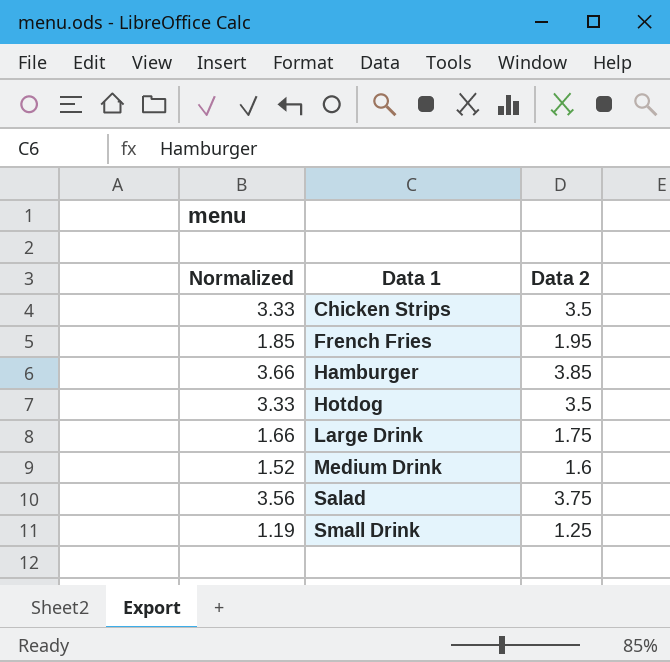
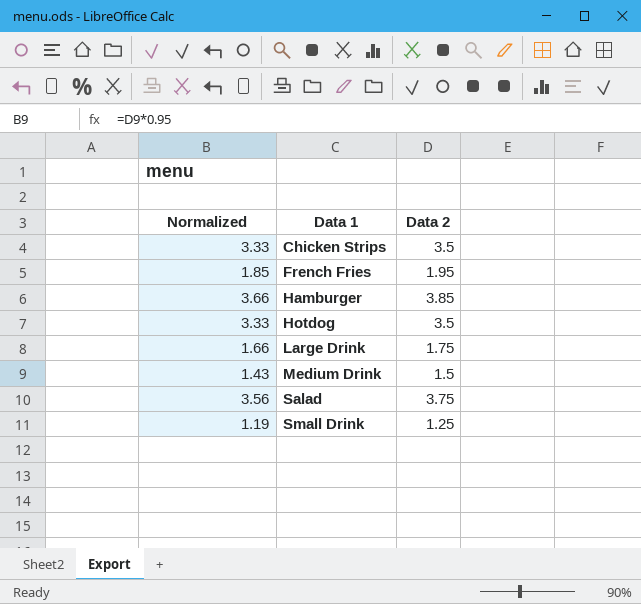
Medium Drink | Normalized: 1.52 -> 1.43
Medium Drink | Data 2: 1.6 -> 1.5

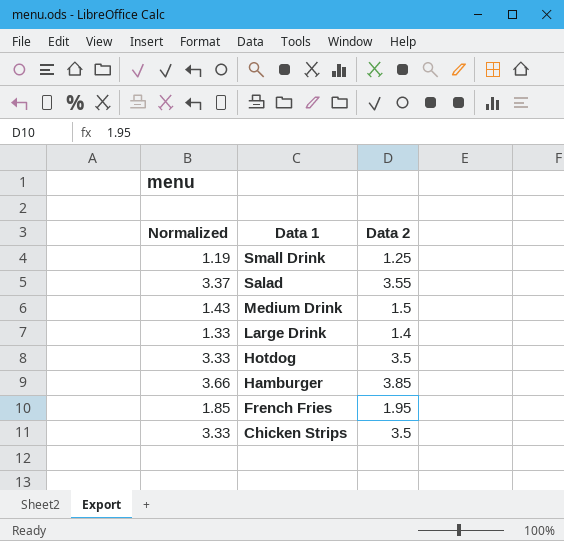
row order: Data 1 ascending -> Data 1 descending
Salad | Normalized: 3.56 -> 3.37
Salad | Data 2: 3.75 -> 3.55
Large Drink | Normalized: 1.66 -> 1.33
Large Drink | Data 2: 1.75 -> 1.4

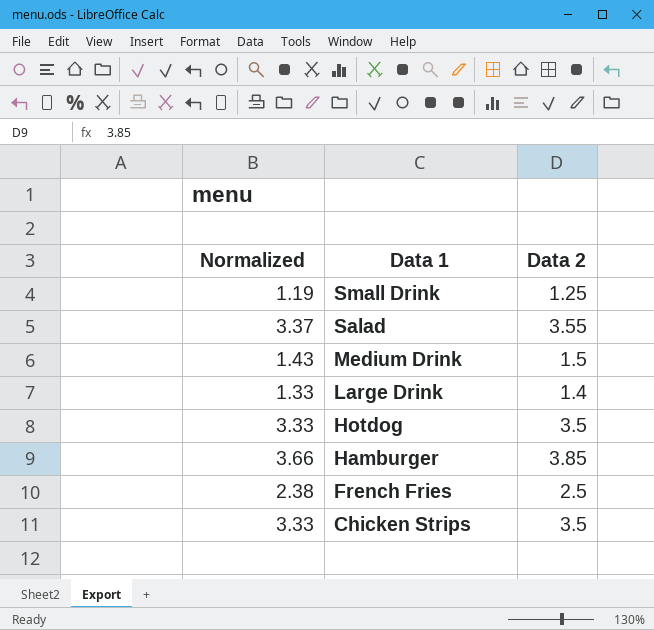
French Fries | Normalized: 1.85 -> 2.38
French Fries | Data 2: 1.95 -> 2.5

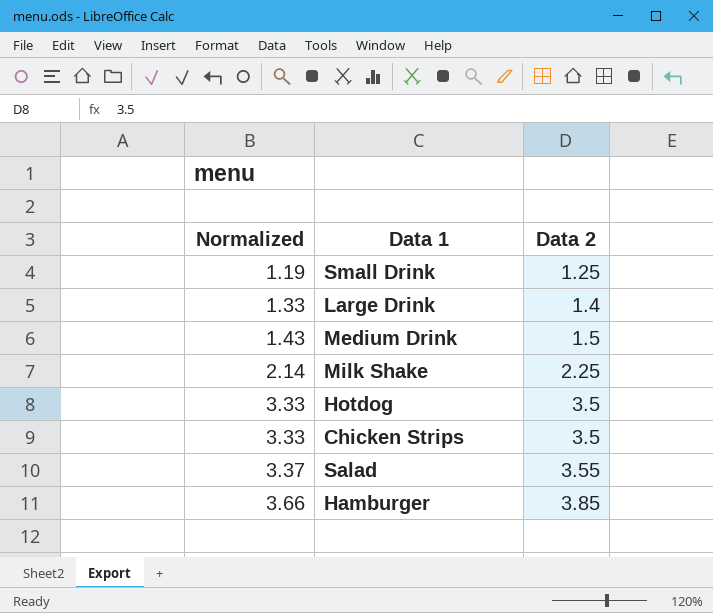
row order: Data 1 descending -> Normalized ascending
row French Fries: 2.38 | 2.5 -> none
row Milk Shake: none -> 2.14 | 2.25

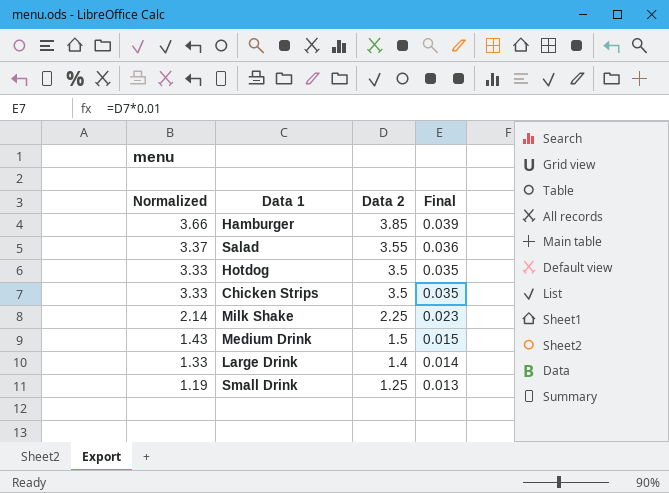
row order: Normalized ascending -> Normalized descending
column Final | formula: none -> [Data 2] * 0.01

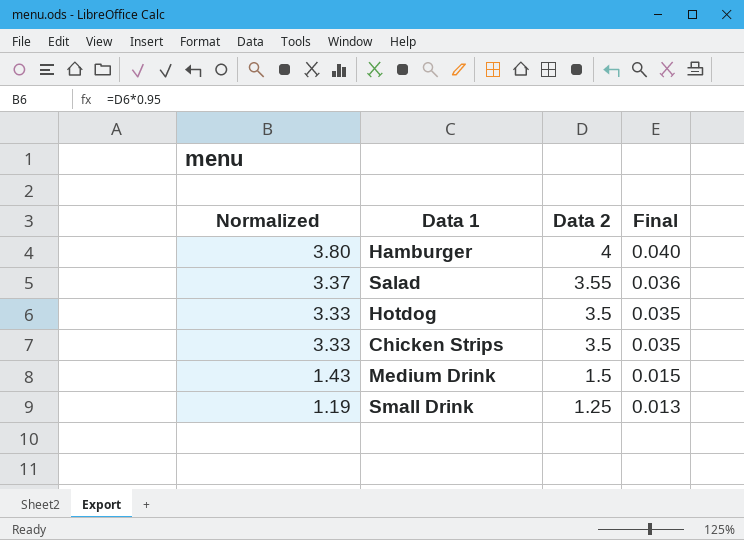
row Milk Shake: 2.14 | 2.25 | 0.023 -> none
row Large Drink: 1.33 | 1.4 | 0.014 -> none
Hamburger | Normalized: 3.66 -> 3.80
Hamburger | Data 2: 3.85 -> 4
Hamburger | Final: 0.039 -> 0.040

